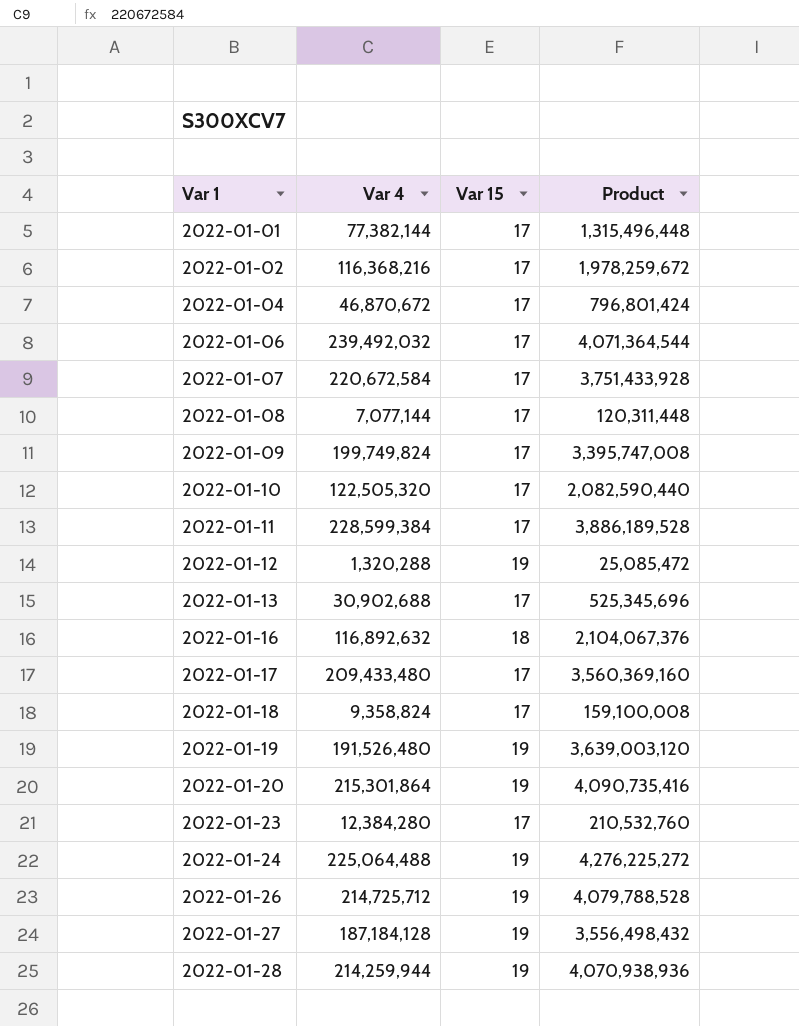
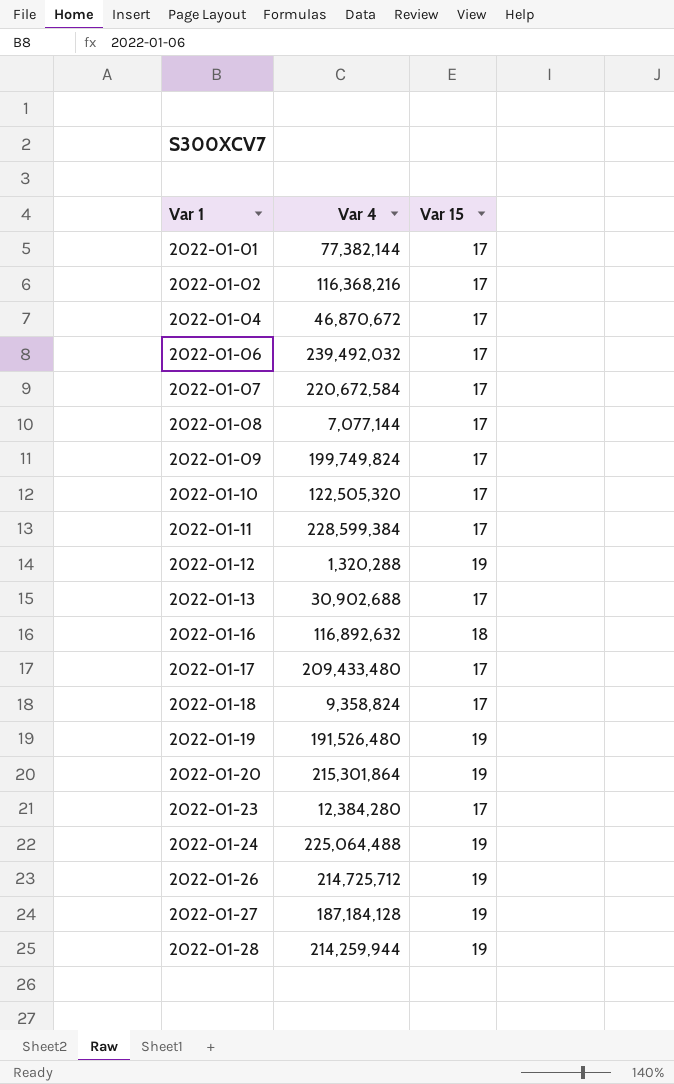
column Product | formula: [Var 4] * [Var 15] -> none

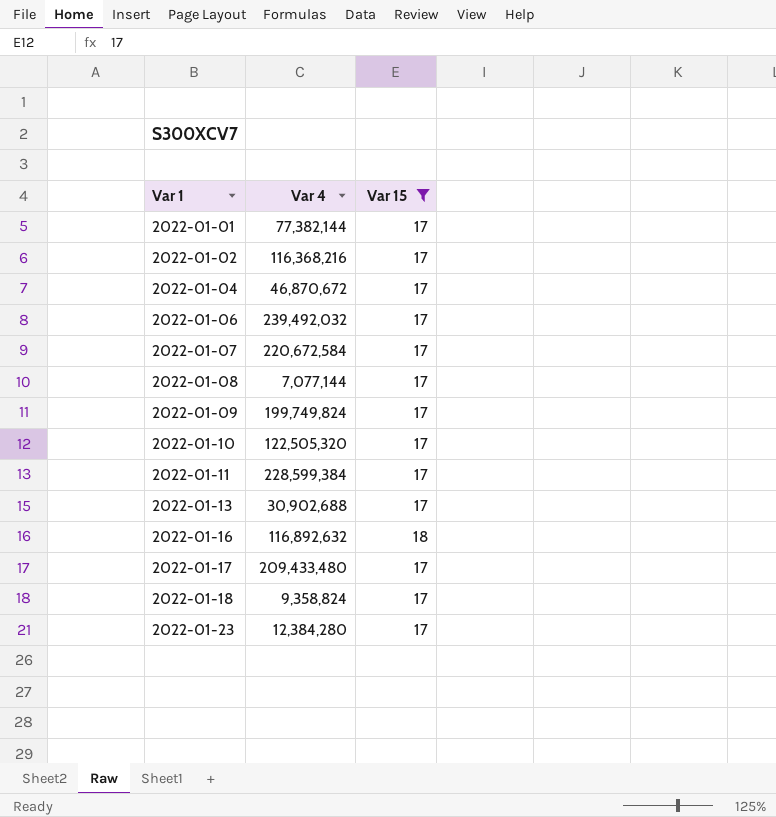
filter: none -> Var 15 != 19

